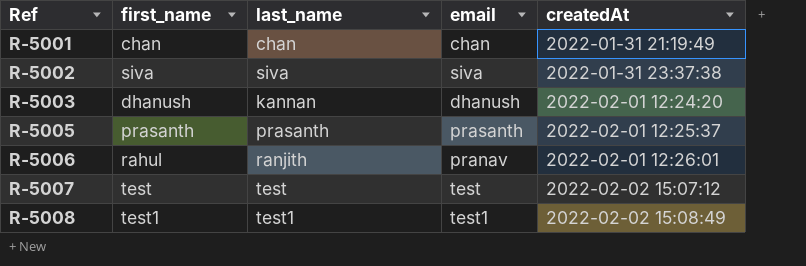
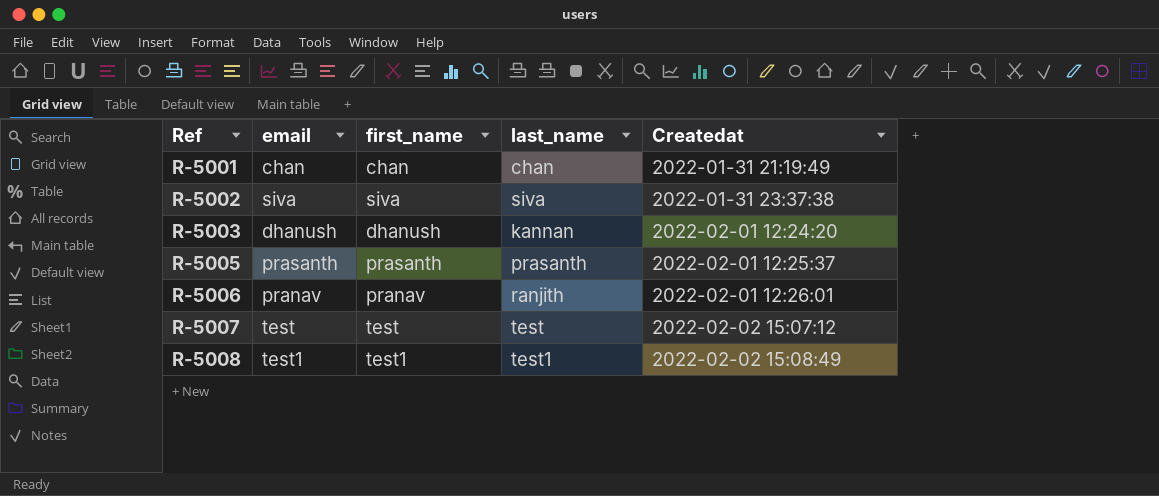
column email | position: 4 -> 2
column name: createdAt -> Createdat
R-5006 | first_name: rahul -> pranav

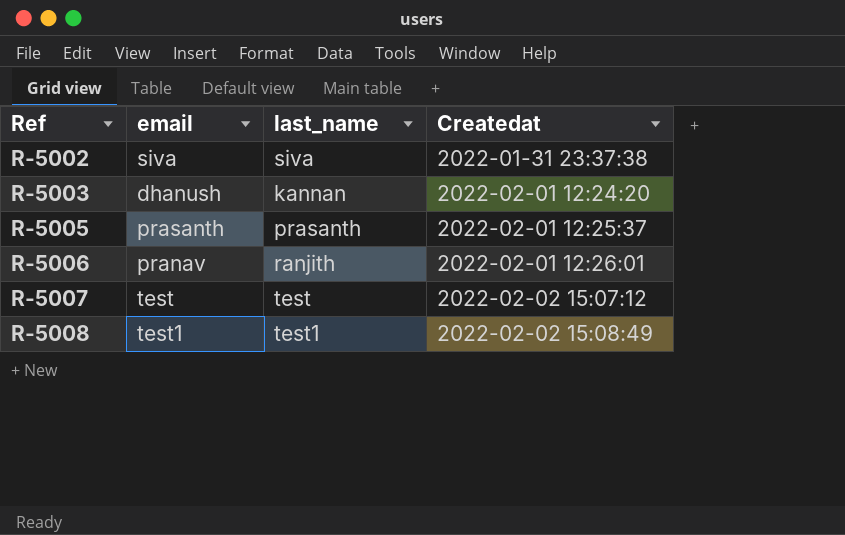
column first_name | position: 3 -> none
row R-5001: chan | chan | chan | 2022-01-31 21:19:49 -> none

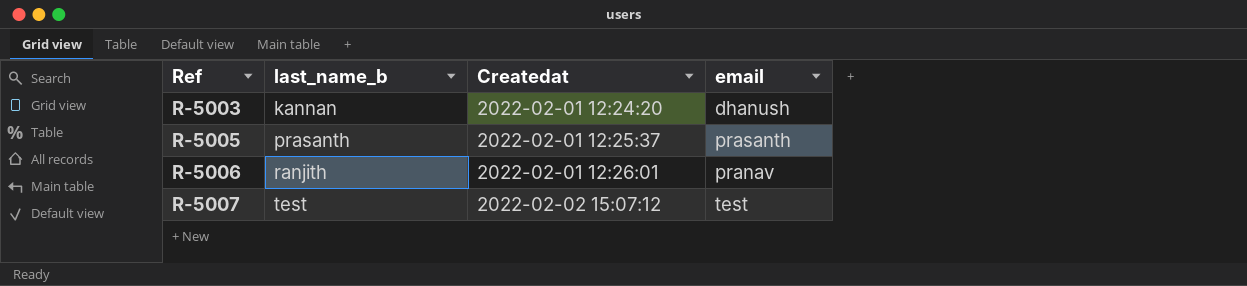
column name: last_name -> last_name_b
column email | position: 2 -> 4
row R-5002: siva | siva | 2022-01-31 23:37:38 -> none
row R-5008: test1 | test1 | 2022-02-02 15:08:49 -> none

